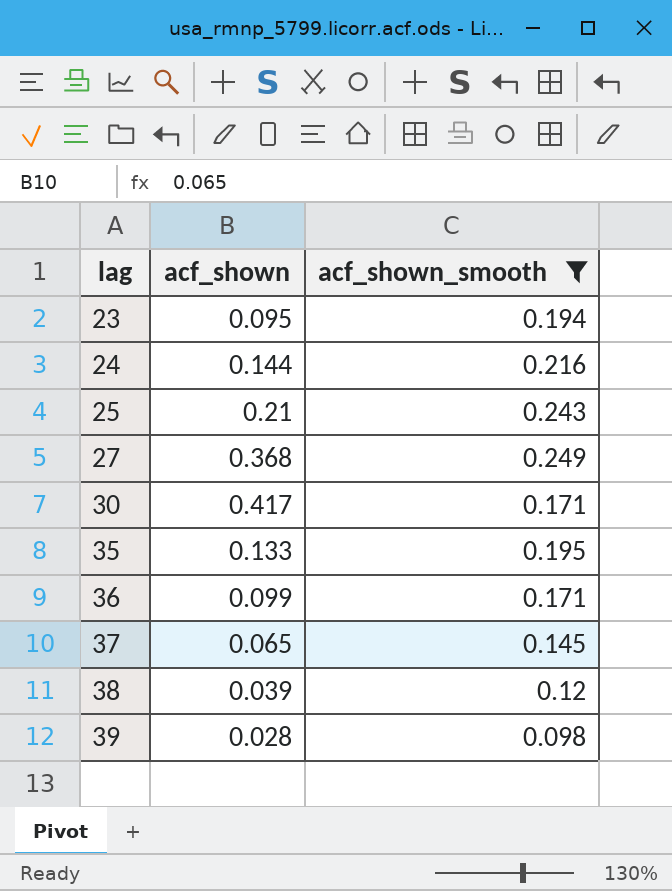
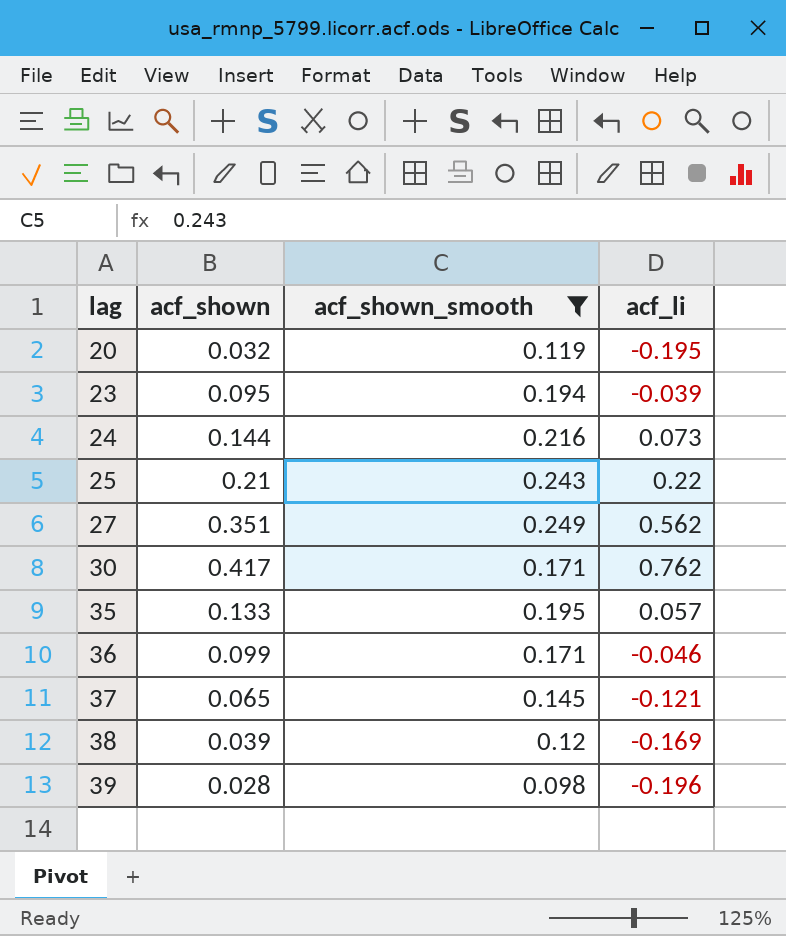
column acf_li | position: none -> 4
row 20: none -> 0.032 | 0.119 | -0.195
27 | acf_shown: 0.368 -> 0.351

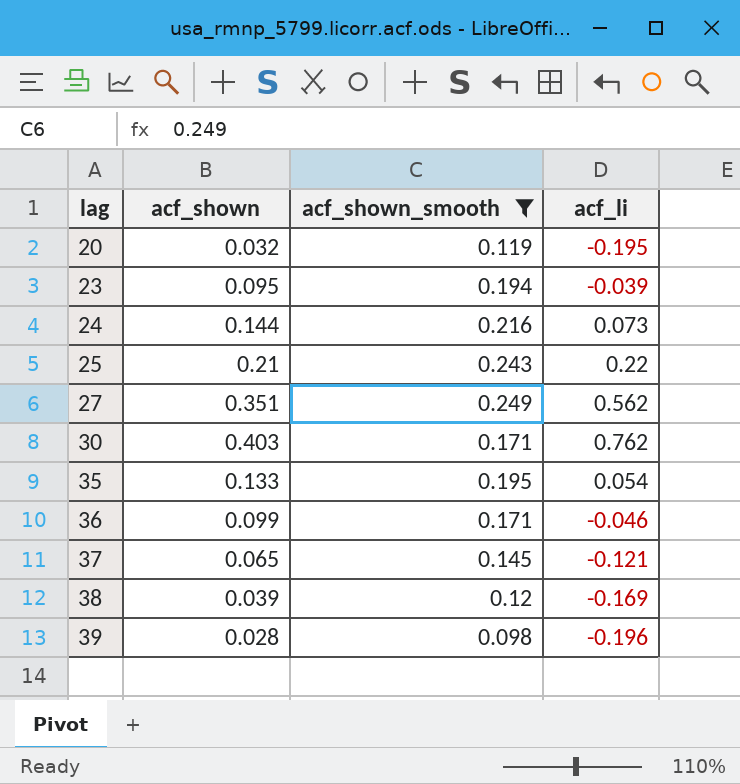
30 | acf_shown: 0.417 -> 0.403
35 | acf_li: 0.057 -> 0.054

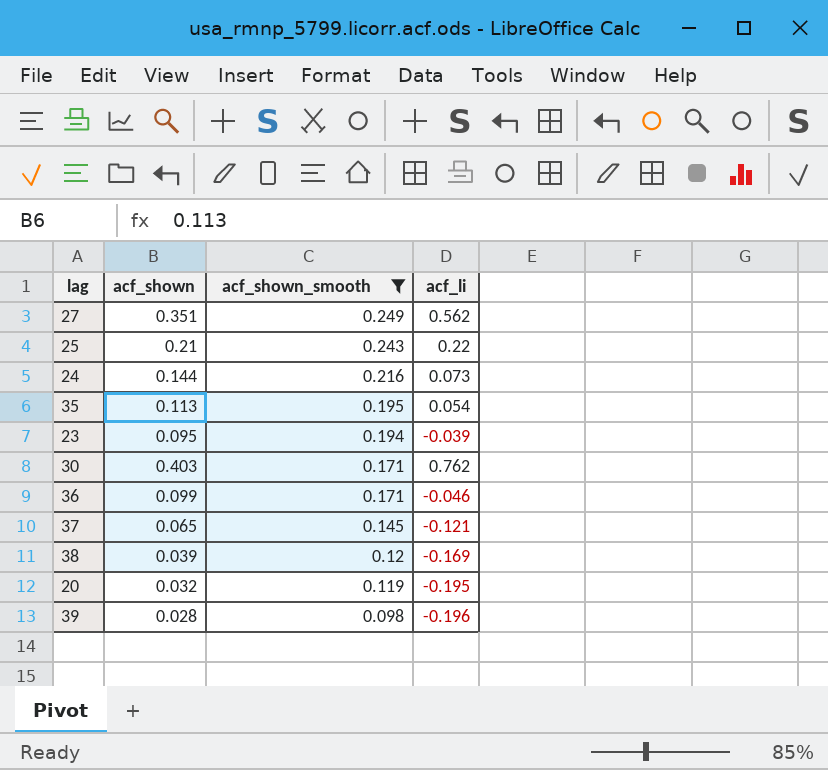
row order: lag ascending -> acf_shown_smooth descending
35 | acf_shown: 0.133 -> 0.113

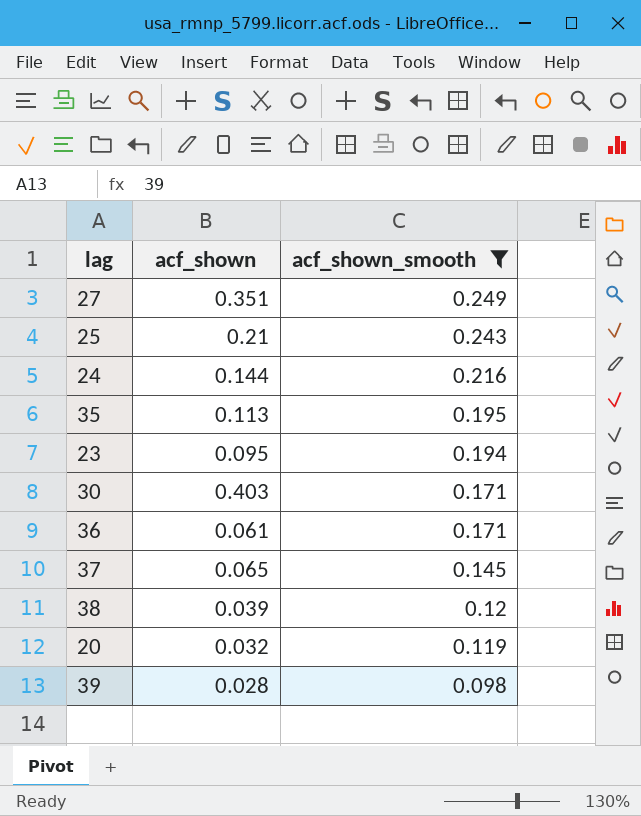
column acf_li | position: 4 -> none
36 | acf_shown: 0.099 -> 0.061

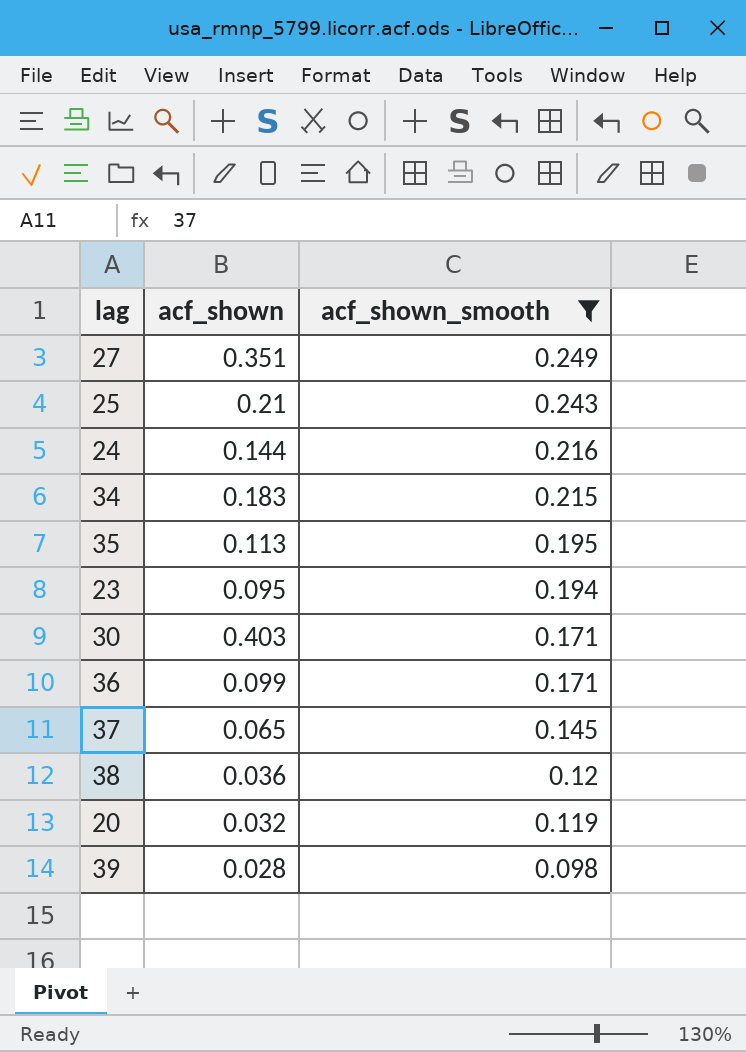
row 34: none -> 0.183 | 0.215
36 | acf_shown: 0.061 -> 0.099
38 | acf_shown: 0.039 -> 0.036

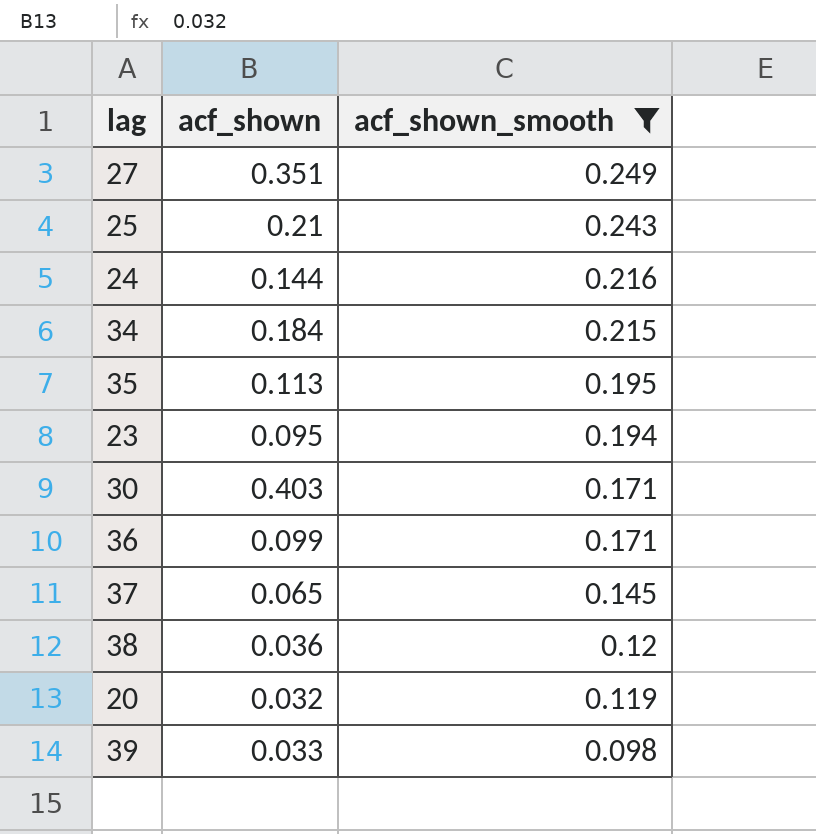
34 | acf_shown: 0.183 -> 0.184
39 | acf_shown: 0.028 -> 0.033

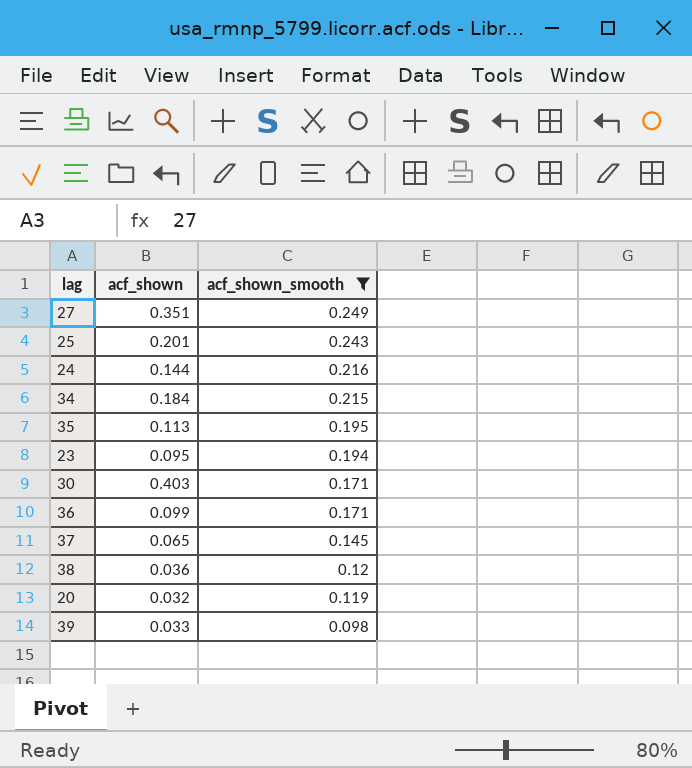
25 | acf_shown: 0.21 -> 0.201

